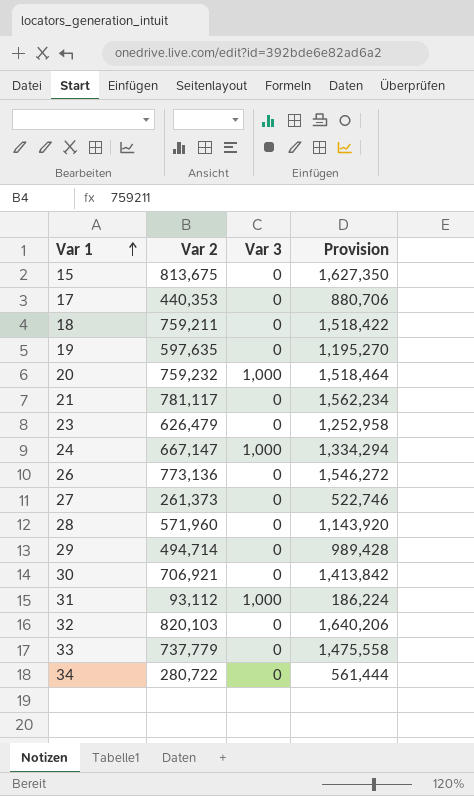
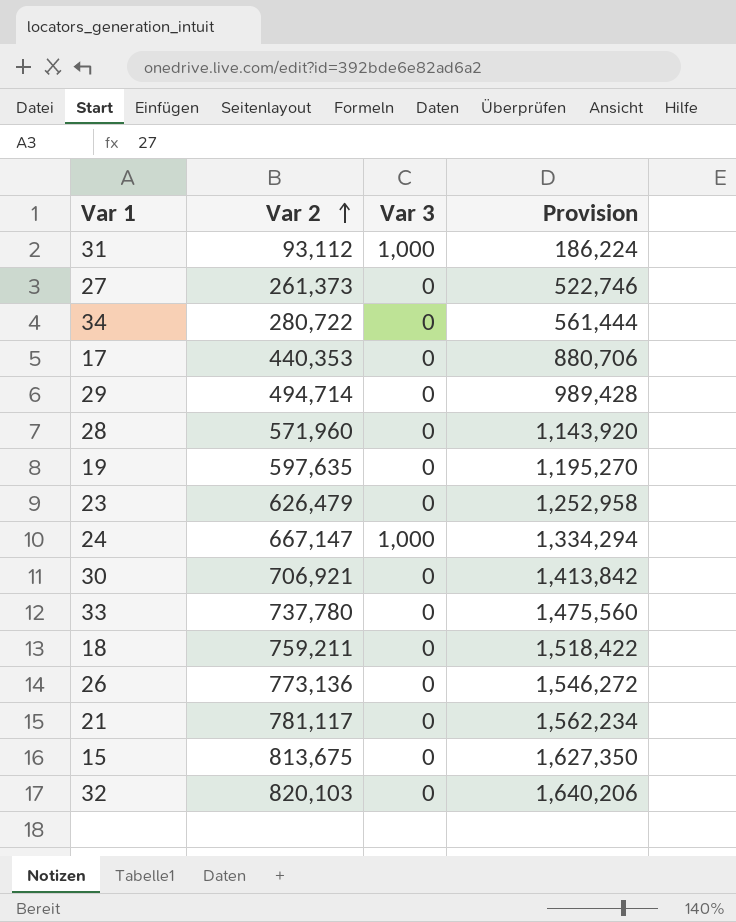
row order: Var 1 ascending -> Var 2 ascending
row 20: 759,232 | 1,000 | 1,518,464 -> none
33 | Var 2: 737,779 -> 737,780
33 | Provision: 1,475,558 -> 1,475,560

